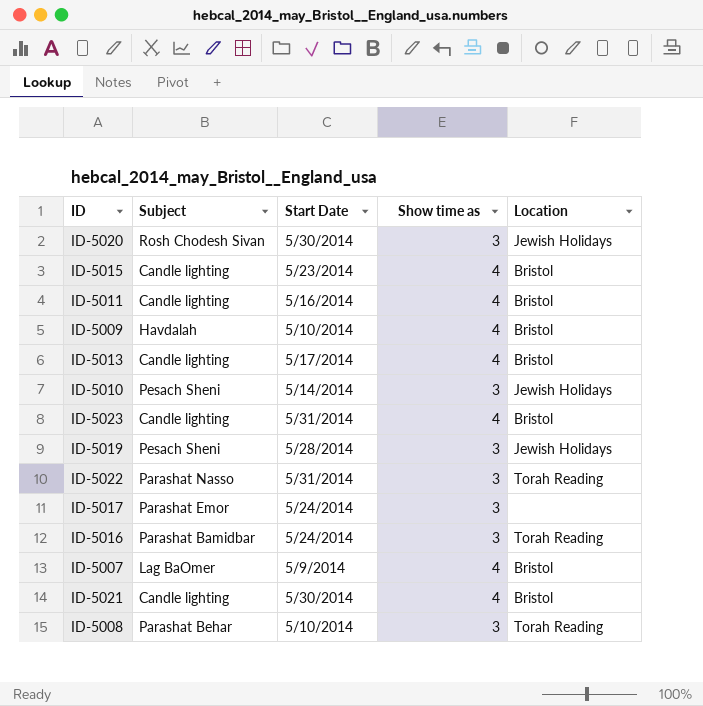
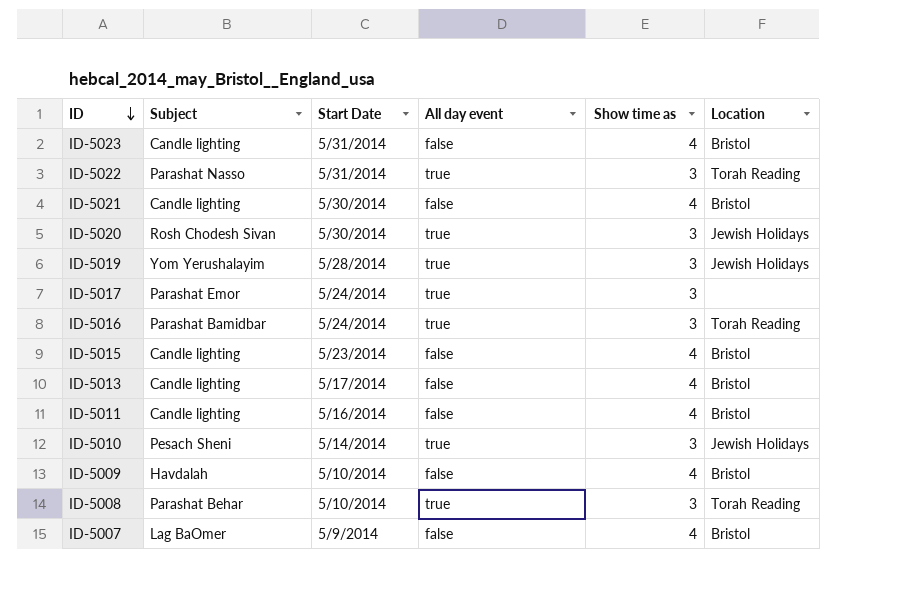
row order: none -> ID descending
column All day event | position: none -> 4
ID-5019 | Subject: Pesach Sheni -> Yom Yerushalayim

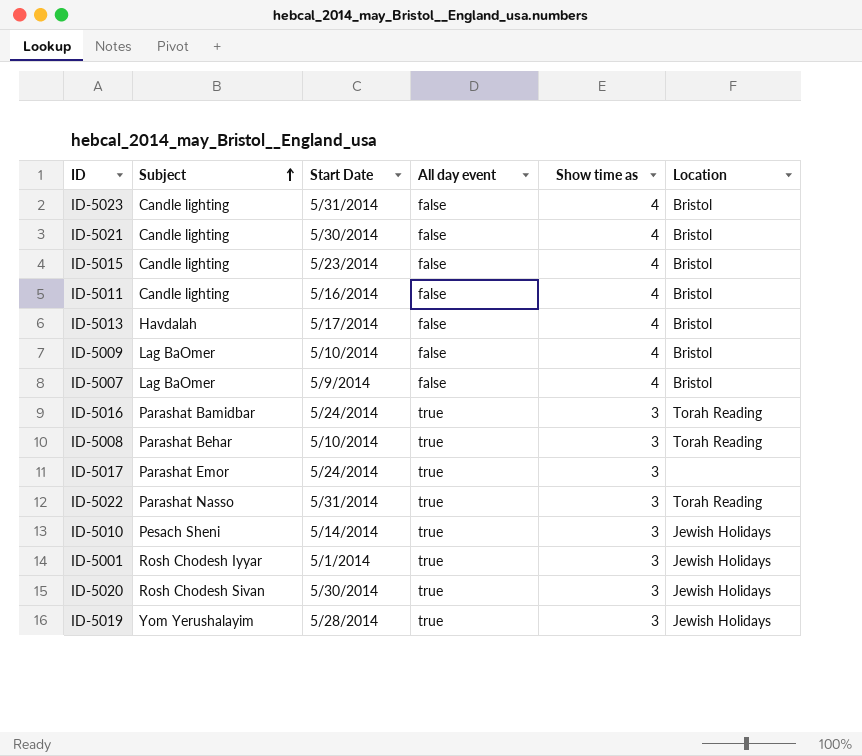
row order: ID descending -> Subject ascending
ID-5013 | Subject: Candle lighting -> Havdalah
ID-5009 | Subject: Havdalah -> Lag BaOmer
row ID-5001: none -> Rosh Chodesh Iyyar | 5/1/2014 | true | 3 | Jewish Holidays

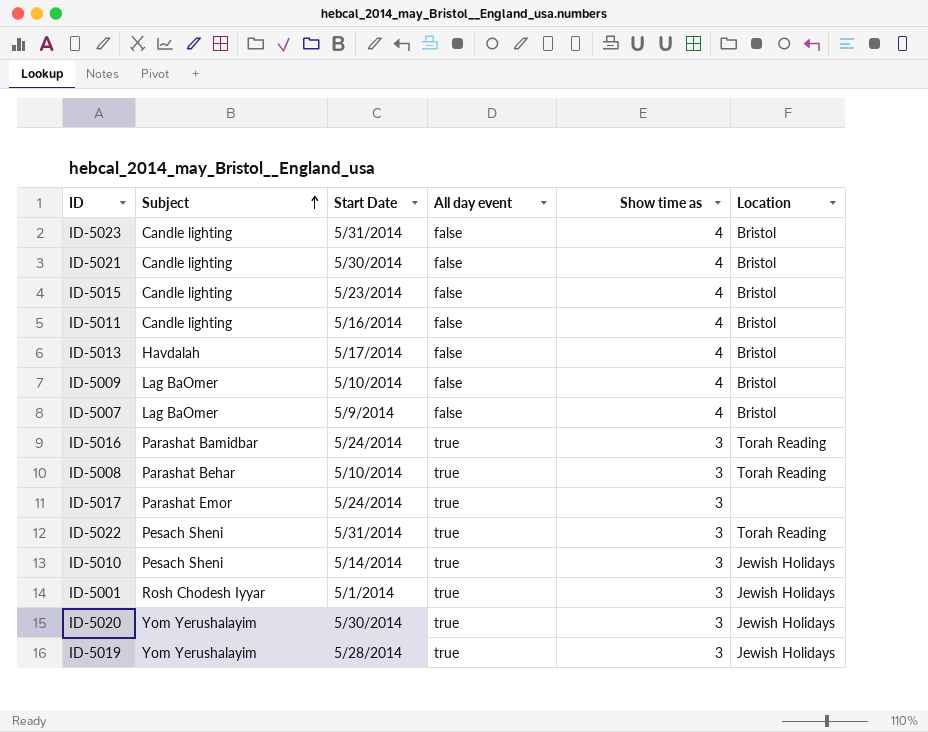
ID-5022 | Subject: Parashat Nasso -> Pesach Sheni
ID-5020 | Subject: Rosh Chodesh Sivan -> Yom Yerushalayim

